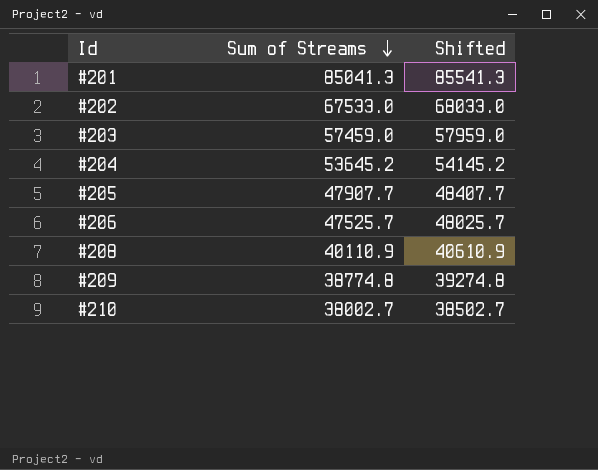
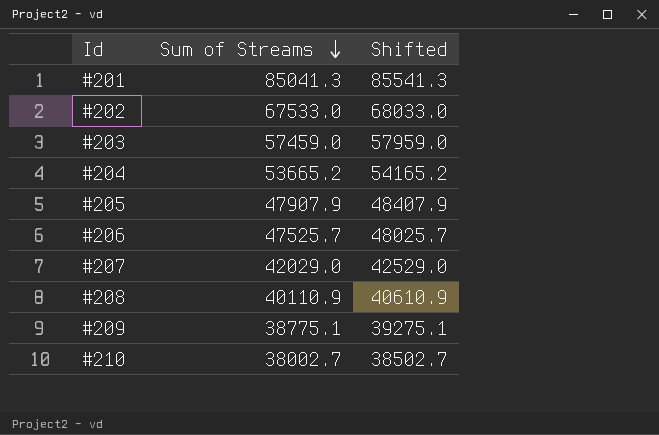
#204 | Sum of Streams: 53645.2 -> 53665.2
#204 | Shifted: 54145.2 -> 54165.2
#205 | Sum of Streams: 47907.7 -> 47907.9
#205 | Shifted: 48407.7 -> 48407.9
row #207: none -> 42029.0 | 42529.0
#209 | Sum of Streams: 38774.8 -> 38775.1
#209 | Shifted: 39274.8 -> 39275.1

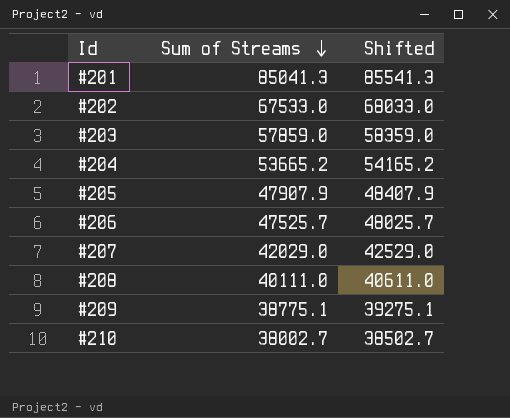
#203 | Sum of Streams: 57459.0 -> 57859.0
#203 | Shifted: 57959.0 -> 58359.0
#208 | Sum of Streams: 40110.9 -> 40111.0
#208 | Shifted: 40610.9 -> 40611.0

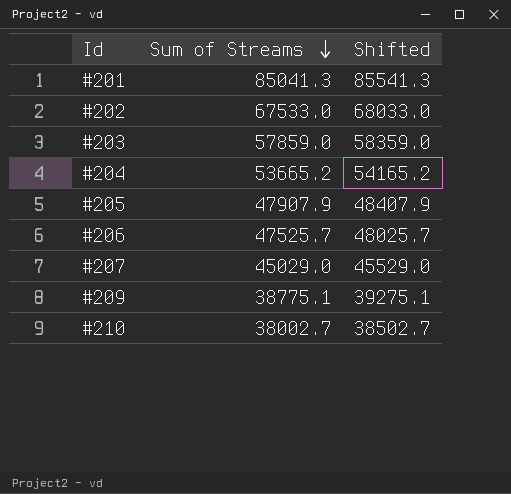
row #208: 40111.0 | 40611.0 -> none
#207 | Sum of Streams: 42029.0 -> 45029.0
#207 | Shifted: 42529.0 -> 45529.0

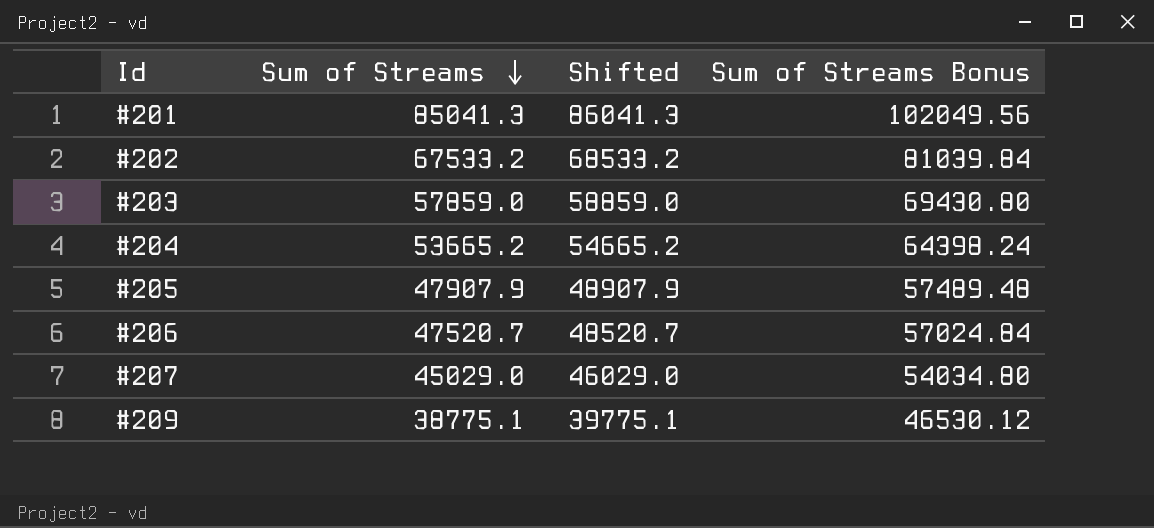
column Shifted | formula: [Sum of Streams] + 500 -> [Sum of Streams] + 1000
column Sum of Streams Bonus | formula: none -> [Sum of Streams] * 1.2
row #210: 38002.7 | 38502.7 -> none
#202 | Sum of Streams: 67533.0 -> 67533.2
#206 | Sum of Streams: 47525.7 -> 47520.7

